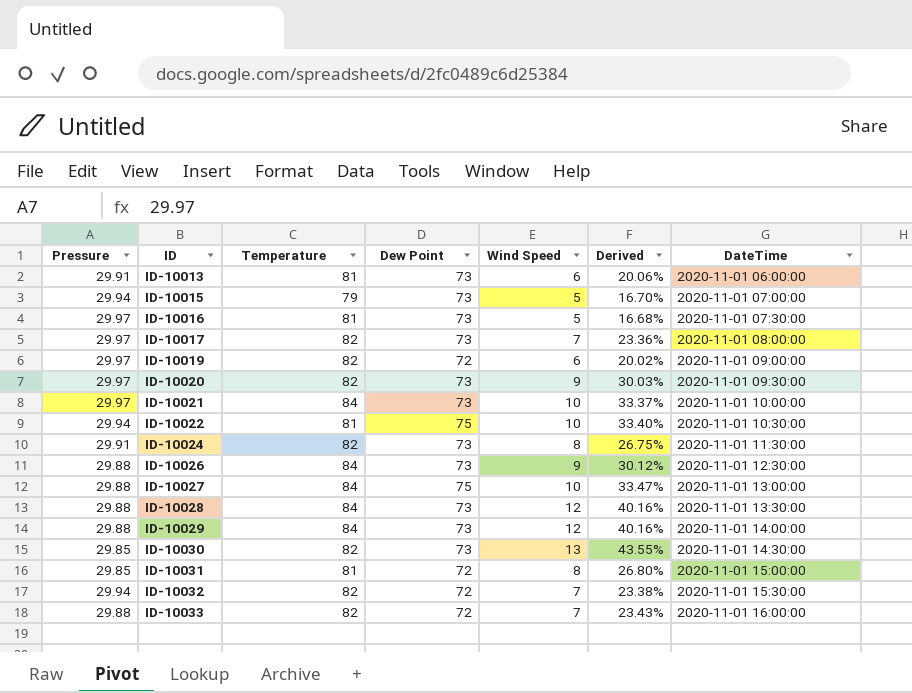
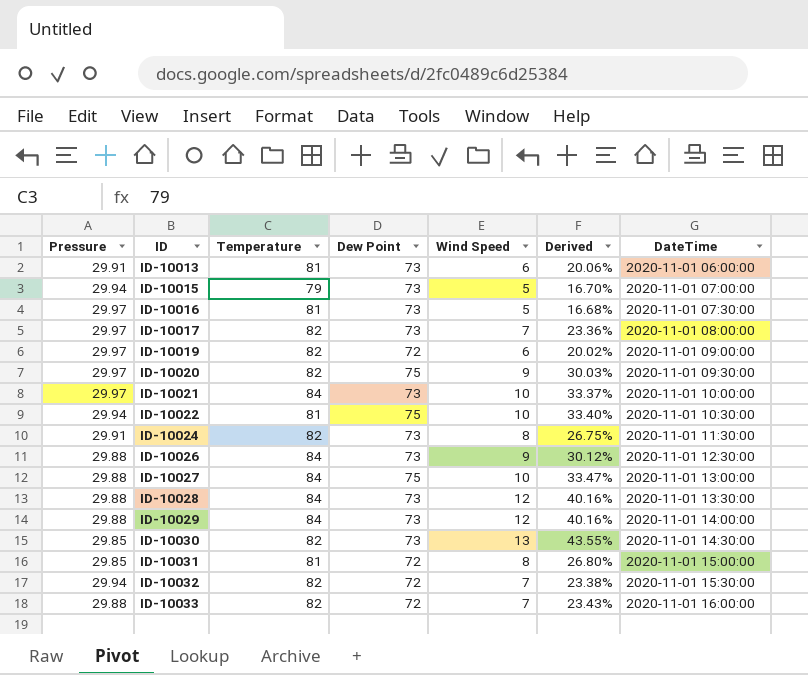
ID-10020 | Dew Point: 73 -> 75

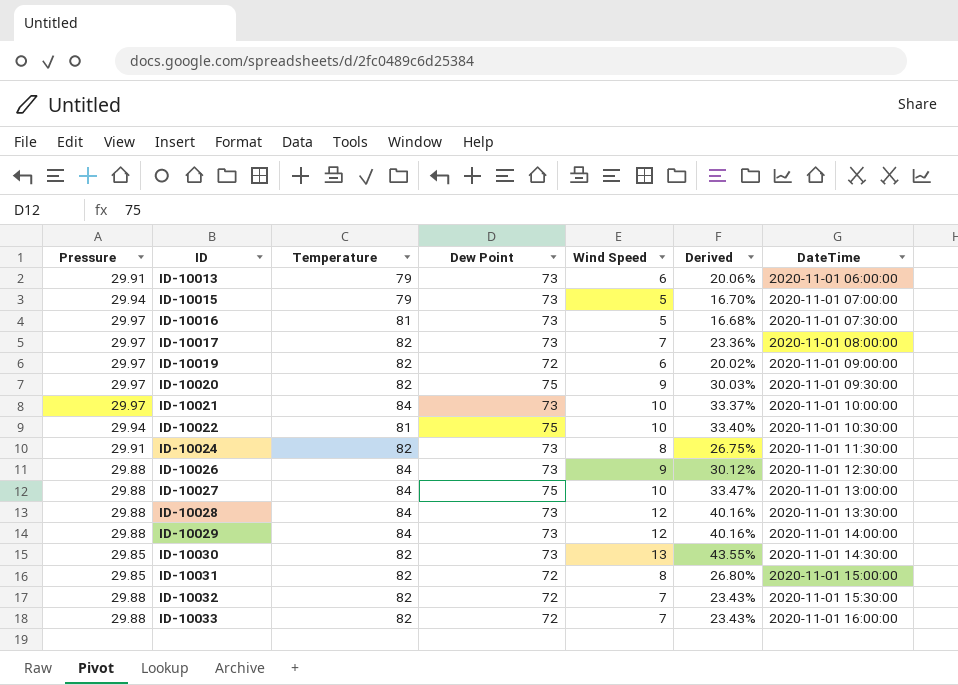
ID-10013 | Temperature: 81 -> 79
ID-10031 | Temperature: 81 -> 82
ID-10032 | Pressure: 29.94 -> 29.88
ID-10032 | Derived: 23.38% -> 23.43%

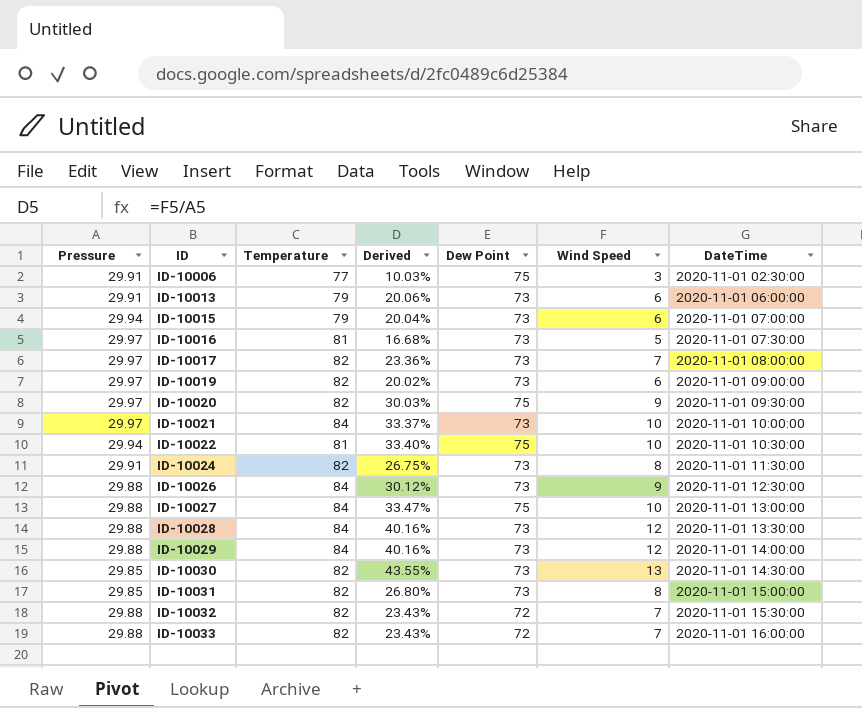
column Derived | position: 6 -> 4
row ID-10006: none -> 29.91 | 77 | 10.03% | 75 | 3 | 2020-11-01 02:30:00
ID-10015 | Derived: 16.70% -> 20.04%
ID-10015 | Wind Speed: 5 -> 6
ID-10019 | Dew Point: 72 -> 73
ID-10031 | Dew Point: 72 -> 73

